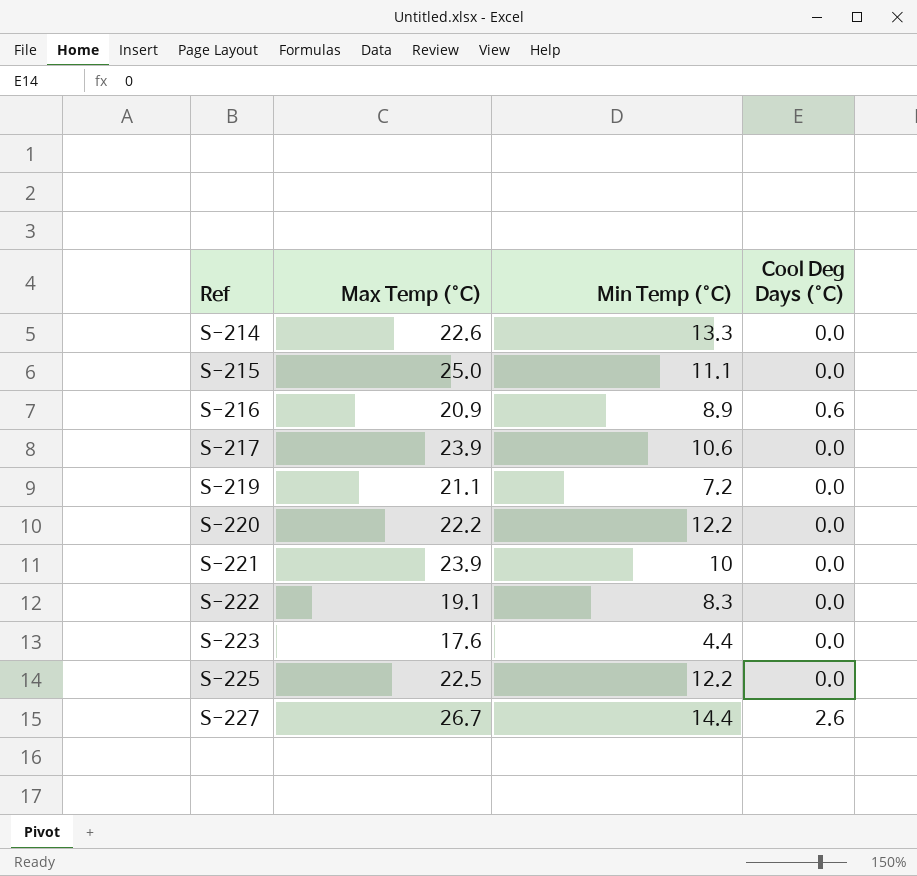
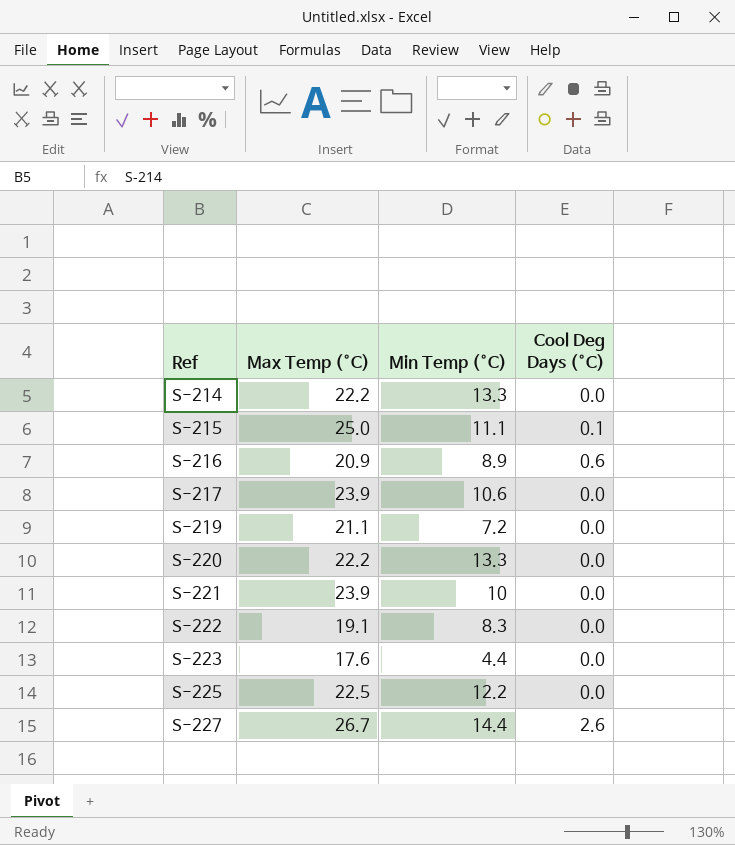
S-214 | Max Temp (°C): 22.6 -> 22.2
S-215 | Cool Deg Days (°C): 0.0 -> 0.1
S-220 | Min Temp (°C): 12.2 -> 13.3

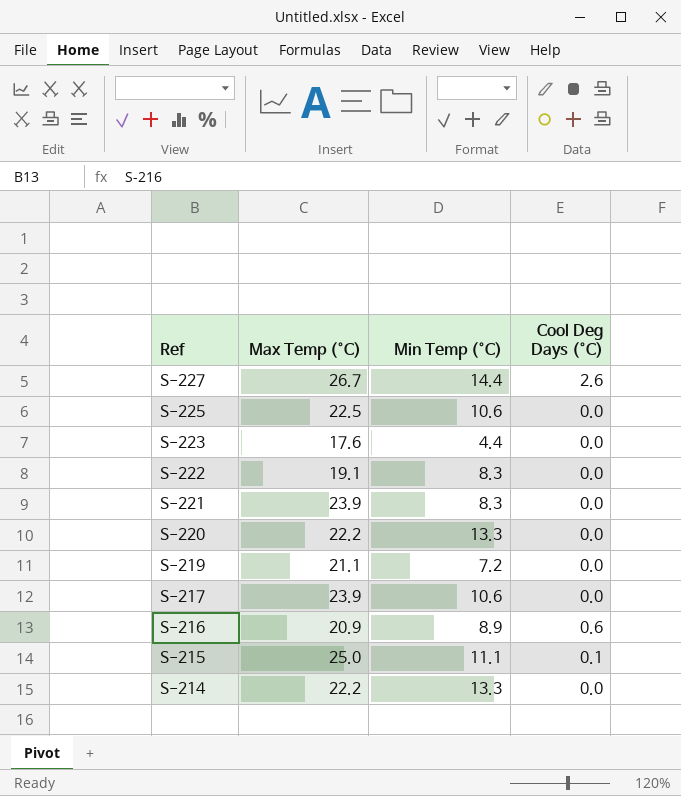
row order: Ref ascending -> Ref descending
S-225 | Min Temp (°C): 12.2 -> 10.6
S-221 | Min Temp (°C): 10 -> 8.3

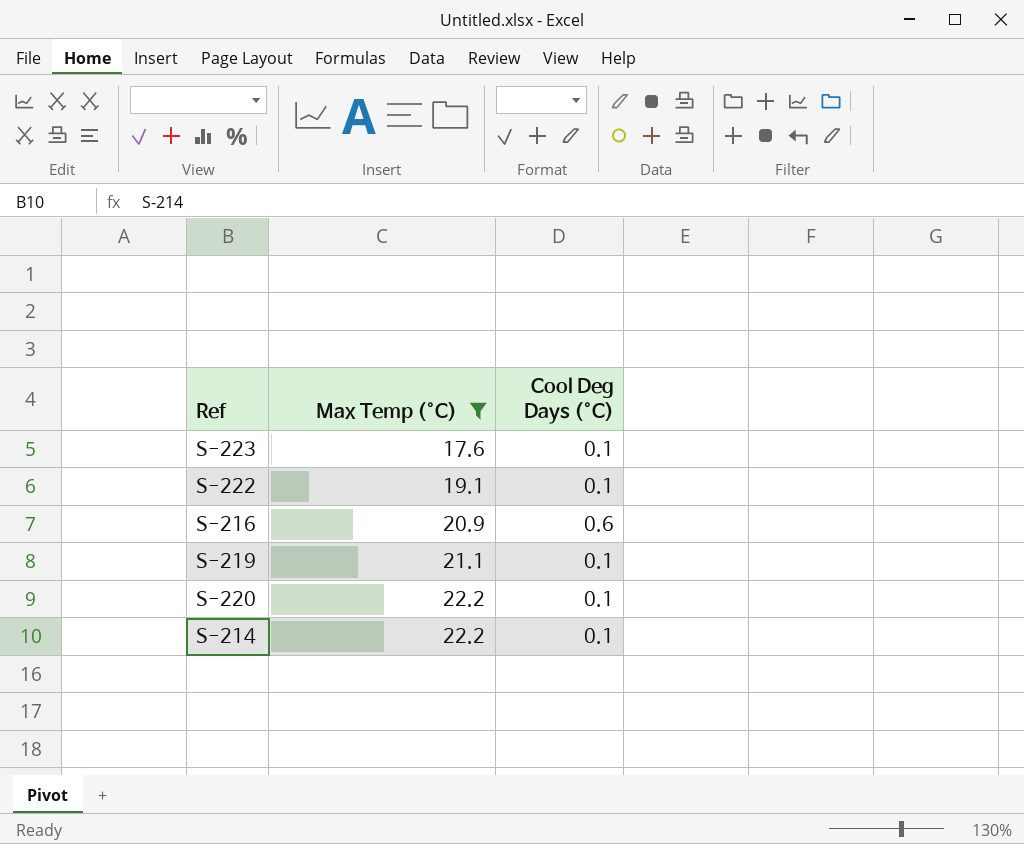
filter: none -> Max Temp (°C) <= 22.2
row order: Ref descending -> Max Temp (°C) ascending
column Min Temp (°C) | position: 3 -> none
S-223 | Cool Deg Days (°C): 0.0 -> 0.1
S-222 | Cool Deg Days (°C): 0.0 -> 0.1
S-219 | Cool Deg Days (°C): 0.0 -> 0.1
S-220 | Cool Deg Days (°C): 0.0 -> 0.1
S-214 | Cool Deg Days (°C): 0.0 -> 0.1

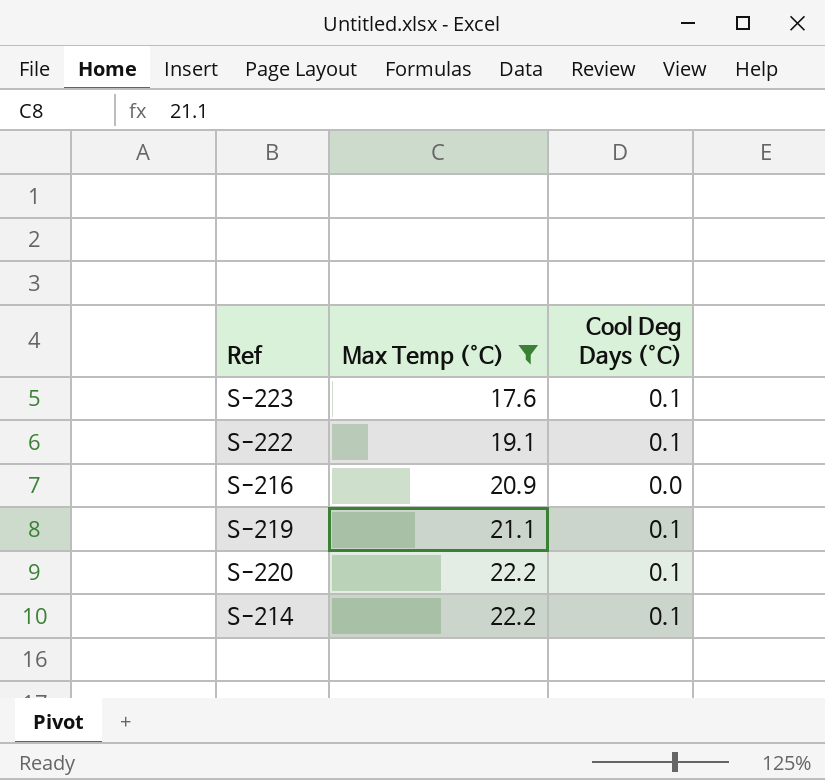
S-216 | Cool Deg Days (°C): 0.6 -> 0.0

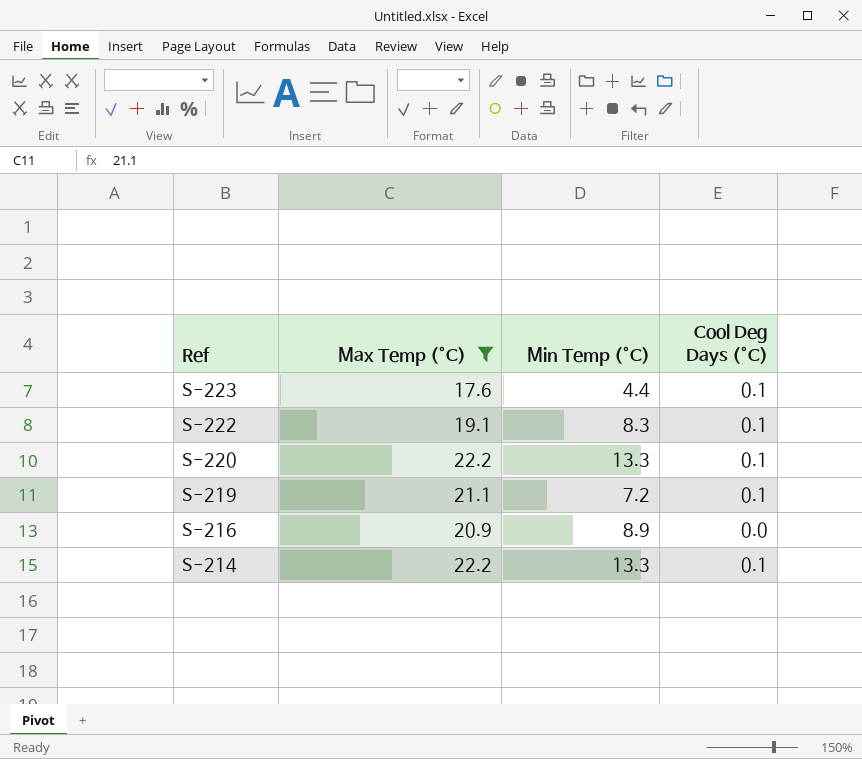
row order: Max Temp (°C) ascending -> Ref descending
column Min Temp (°C) | position: none -> 3

